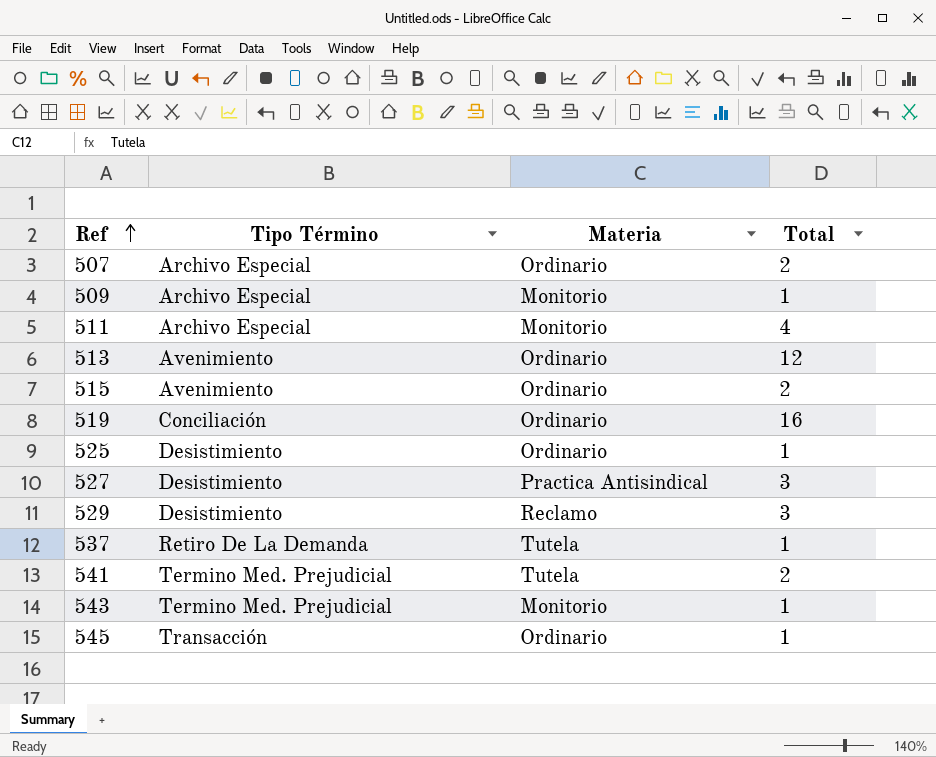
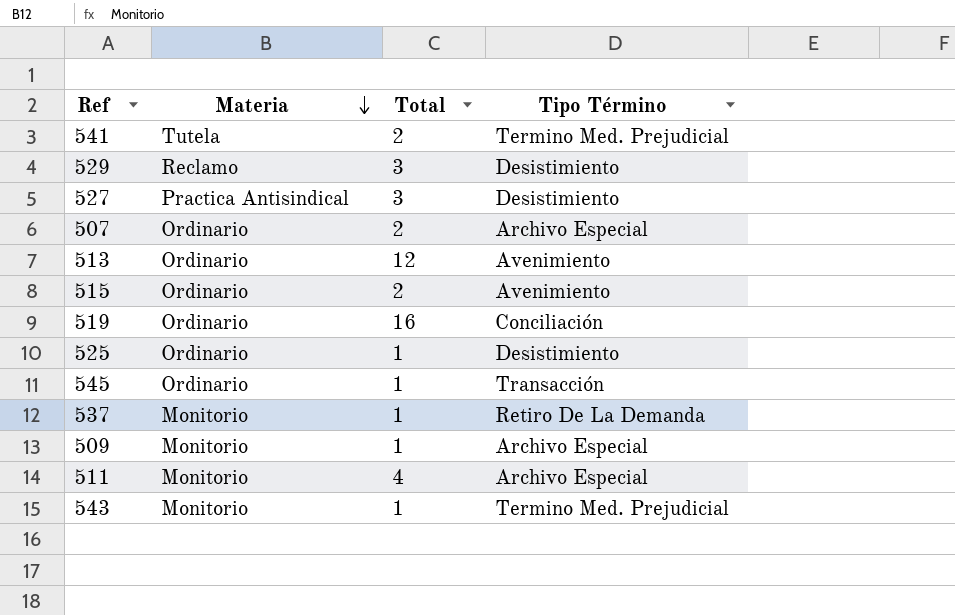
row order: Ref ascending -> Materia descending
column Tipo Término | position: 2 -> 4
537 | Materia: Tutela -> Monitorio

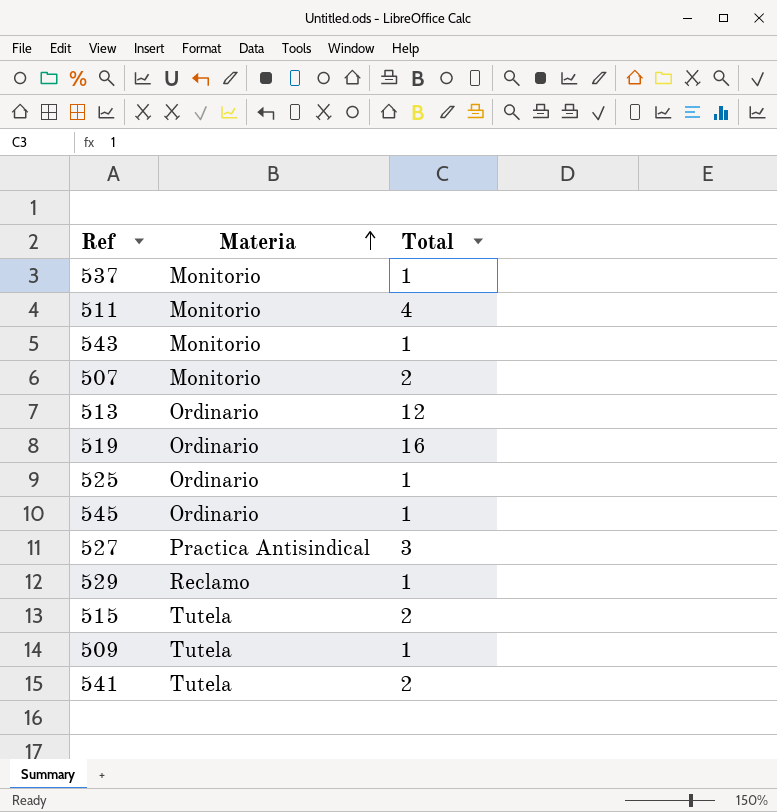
row order: Materia descending -> Materia ascending
column Tipo Término | position: 4 -> none
507 | Materia: Ordinario -> Monitorio
529 | Total: 3 -> 1
515 | Materia: Ordinario -> Tutela
509 | Materia: Monitorio -> Tutela

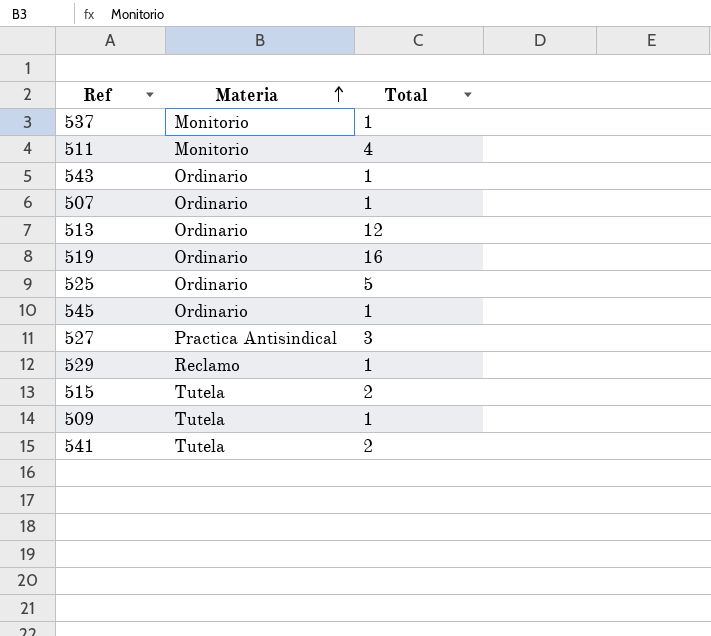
543 | Materia: Monitorio -> Ordinario
507 | Materia: Monitorio -> Ordinario
507 | Total: 2 -> 1
525 | Total: 1 -> 5

